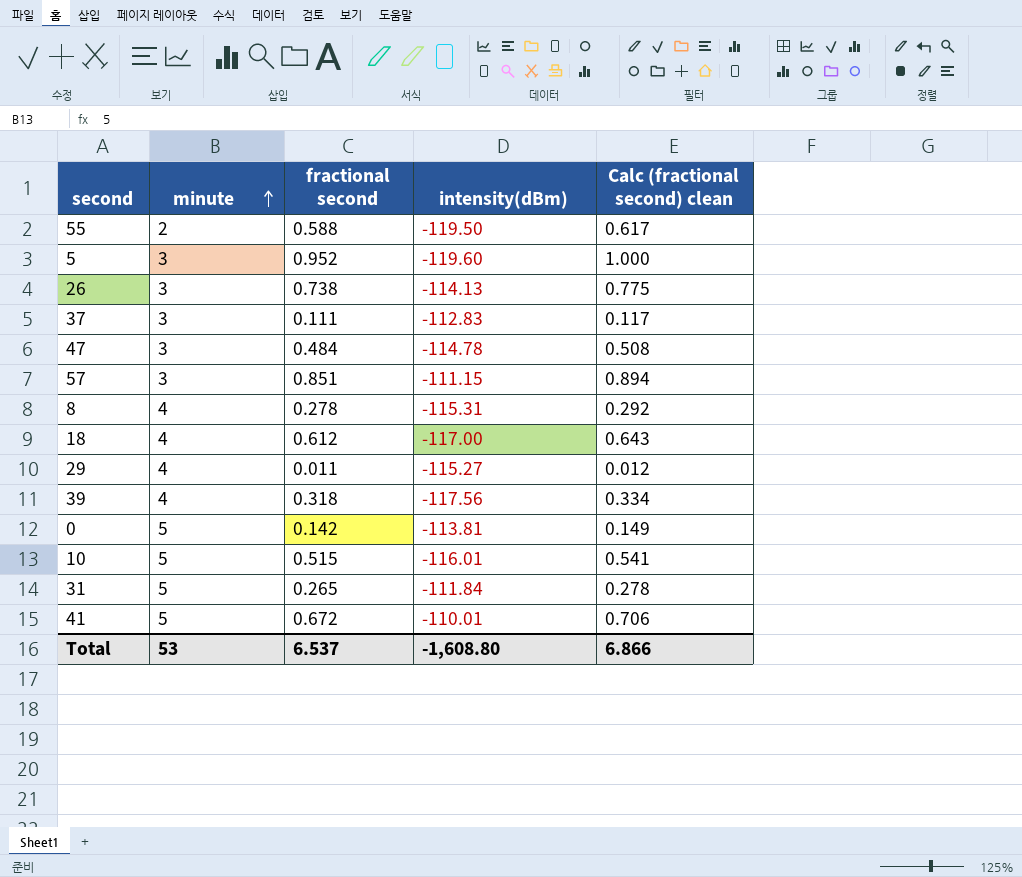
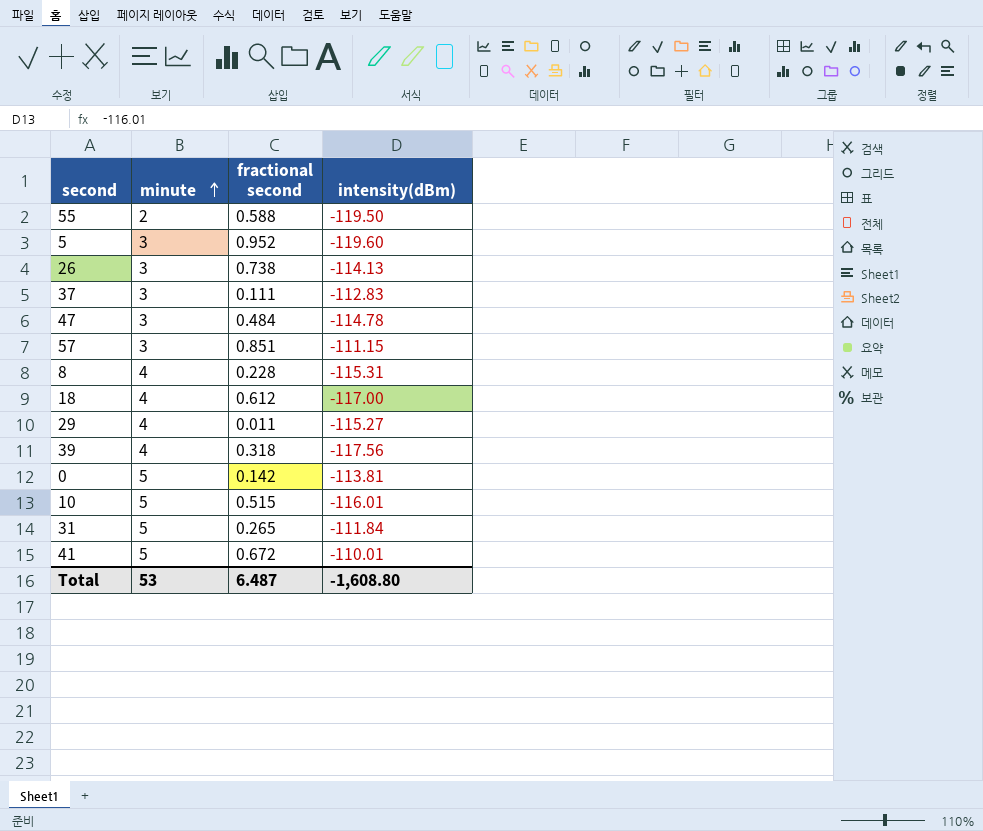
column Calc (fractional second) clean | formula: [fractional second] * 1.05 -> none
8 | fractional second: 0.278 -> 0.228
Total | fractional second: 6.537 -> 6.487

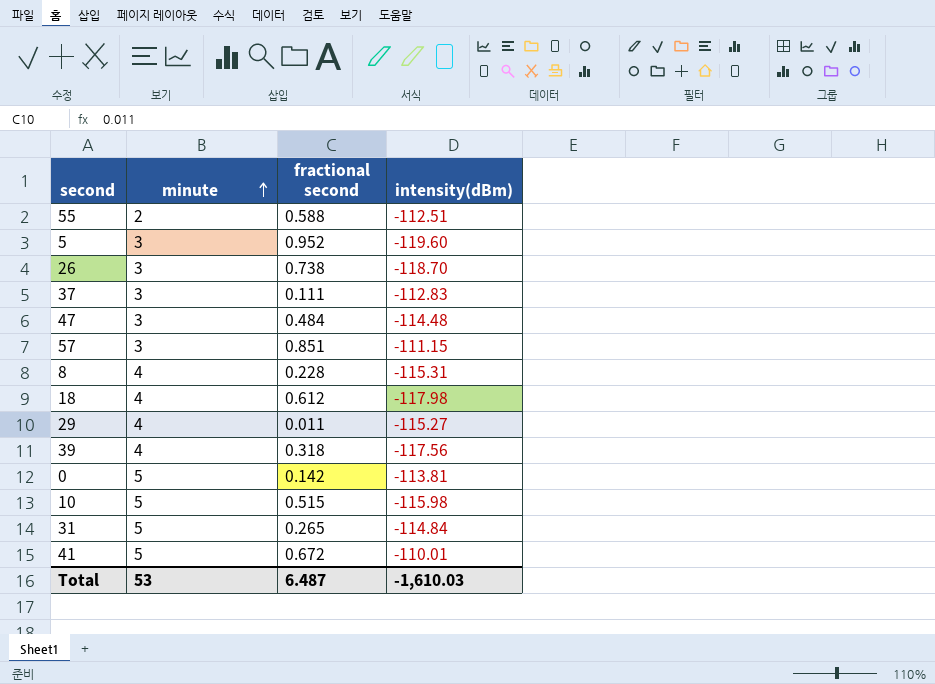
55 | intensity(dBm): -119.50 -> -112.51
26 | intensity(dBm): -114.13 -> -118.70
47 | intensity(dBm): -114.78 -> -114.48
18 | intensity(dBm): -117.00 -> -117.98
10 | intensity(dBm): -116.01 -> -115.98
31 | intensity(dBm): -111.84 -> -114.84
Total | intensity(dBm): -1,608.80 -> -1,610.03

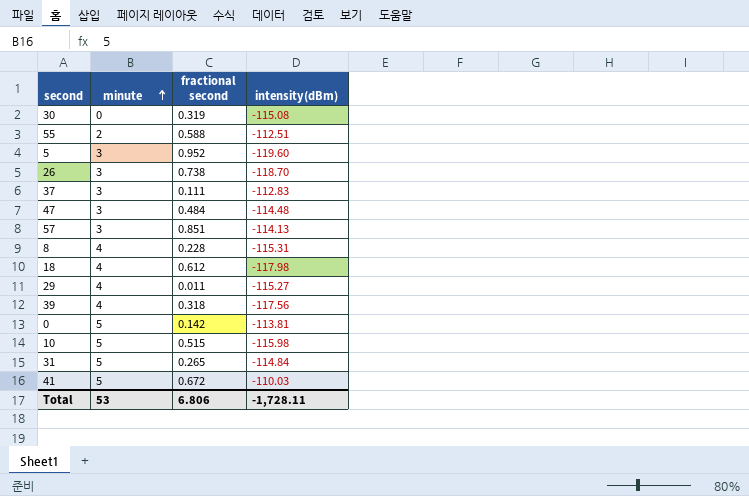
row 30: none -> 0 | 0.319 | -115.08
57 | intensity(dBm): -111.15 -> -114.13
41 | intensity(dBm): -110.01 -> -110.03
Total | fractional second: 6.487 -> 6.806
Total | intensity(dBm): -1,610.03 -> -1,728.11

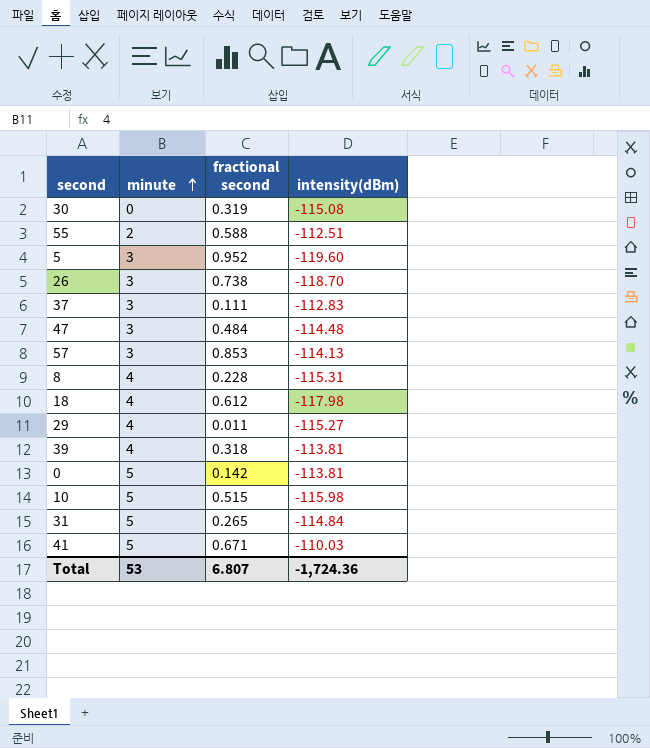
57 | fractional second: 0.851 -> 0.853
39 | intensity(dBm): -117.56 -> -113.81
41 | fractional second: 0.672 -> 0.671
Total | fractional second: 6.806 -> 6.807
Total | intensity(dBm): -1,728.11 -> -1,724.36

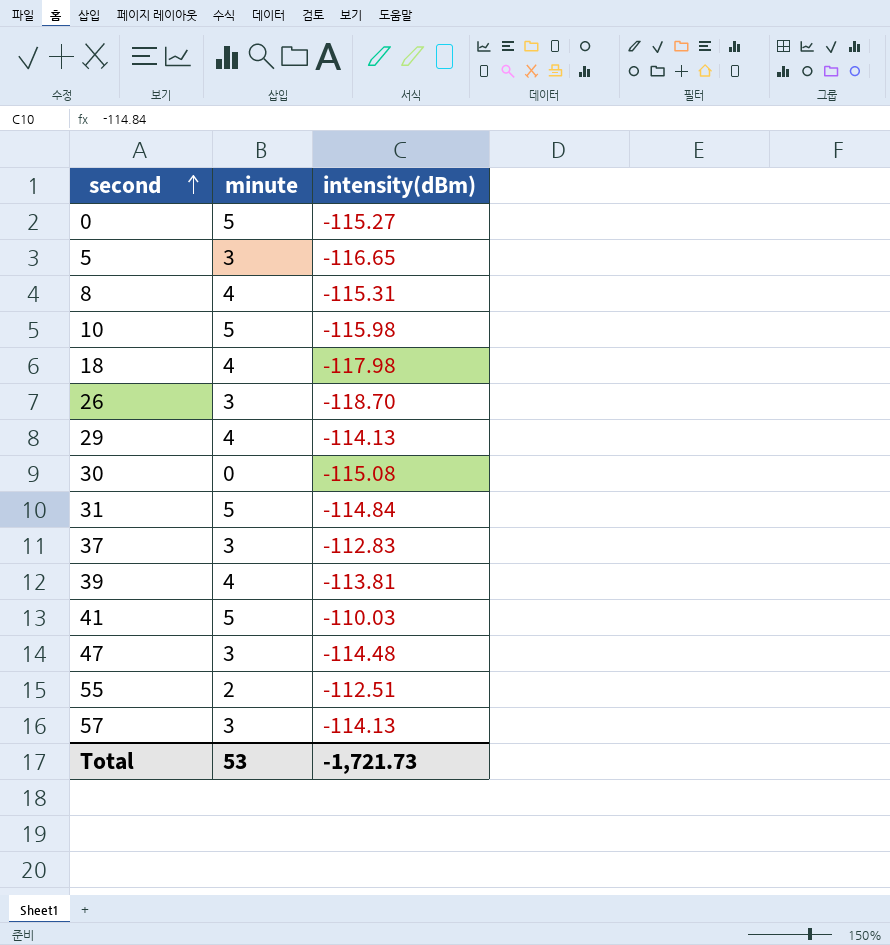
row order: minute ascending -> second ascending
column fractional second | position: 3 -> none
0 | intensity(dBm): -113.81 -> -115.27
5 | intensity(dBm): -119.60 -> -116.65
29 | intensity(dBm): -115.27 -> -114.13
Total | intensity(dBm): -1,724.36 -> -1,721.73

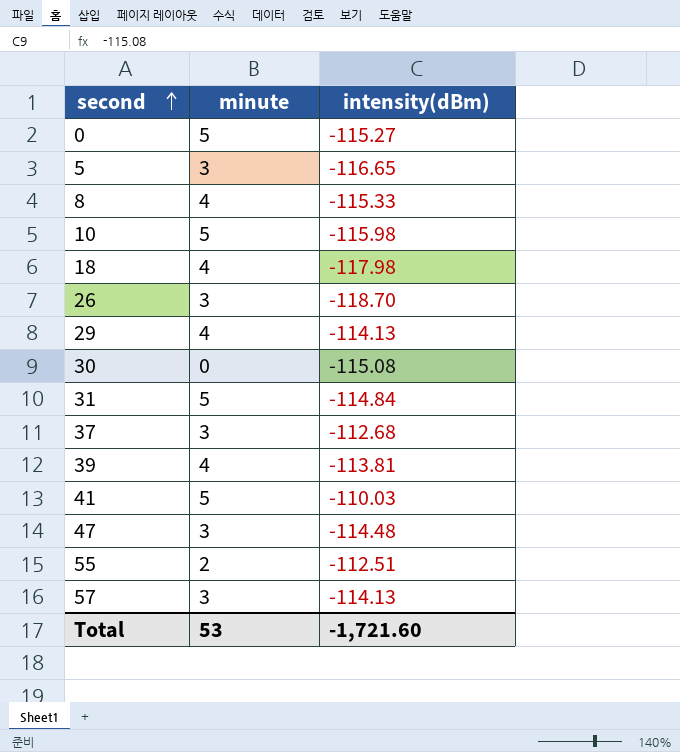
8 | intensity(dBm): -115.31 -> -115.33
37 | intensity(dBm): -112.83 -> -112.68
Total | intensity(dBm): -1,721.73 -> -1,721.60

